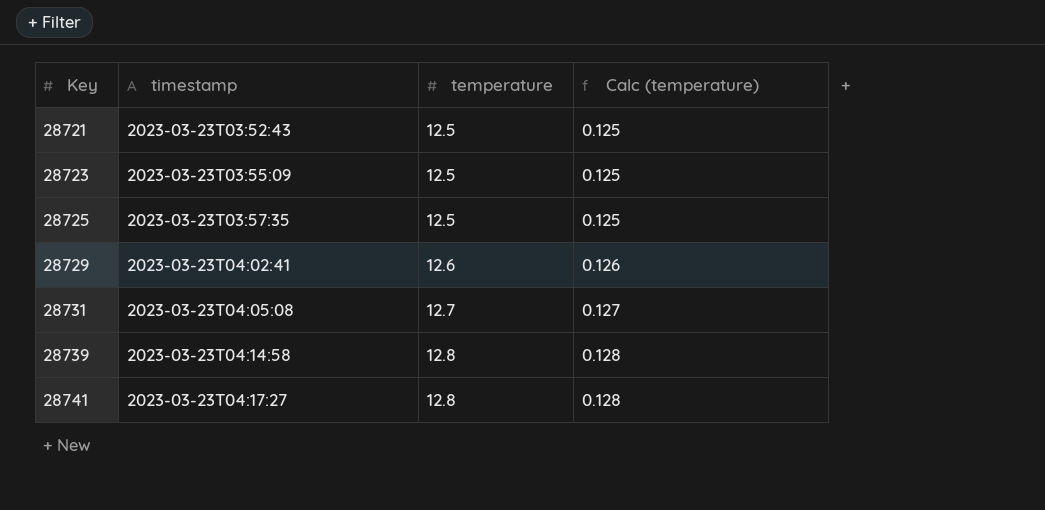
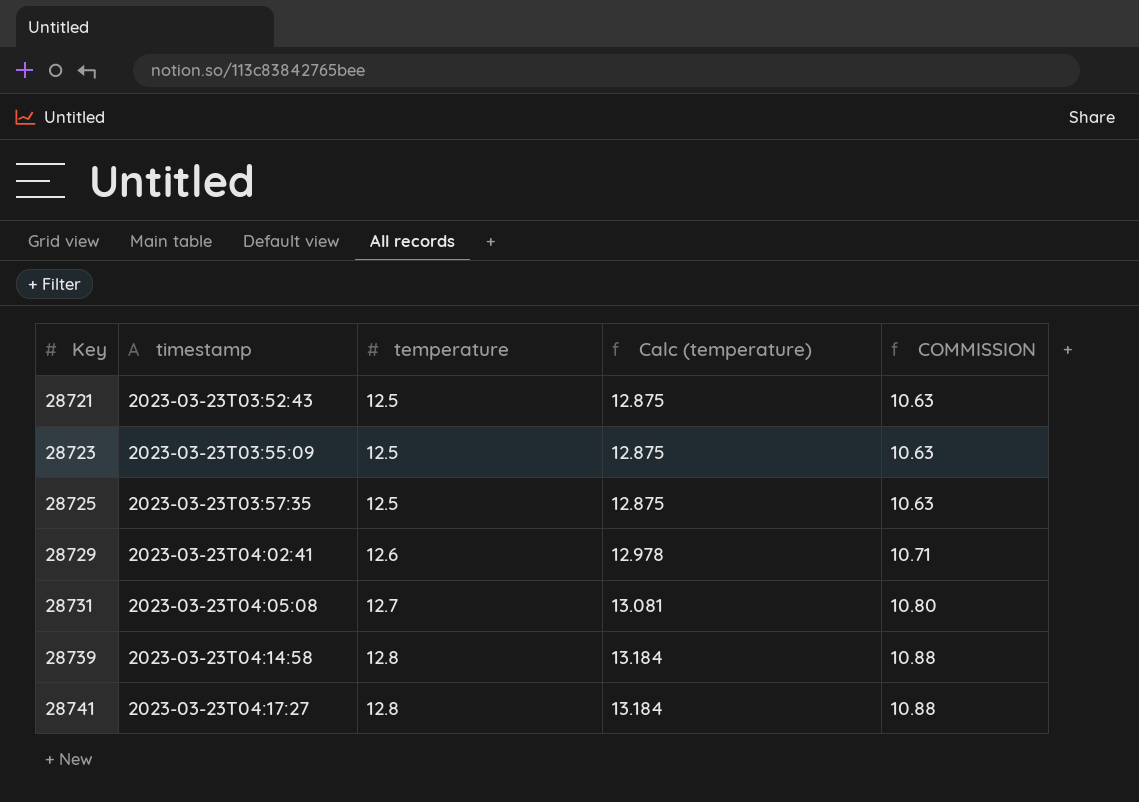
column Calc (temperature) | formula: [temperature] * 0.01 -> [temperature] * 1.03
column COMMISSION | formula: none -> [temperature] * 0.85

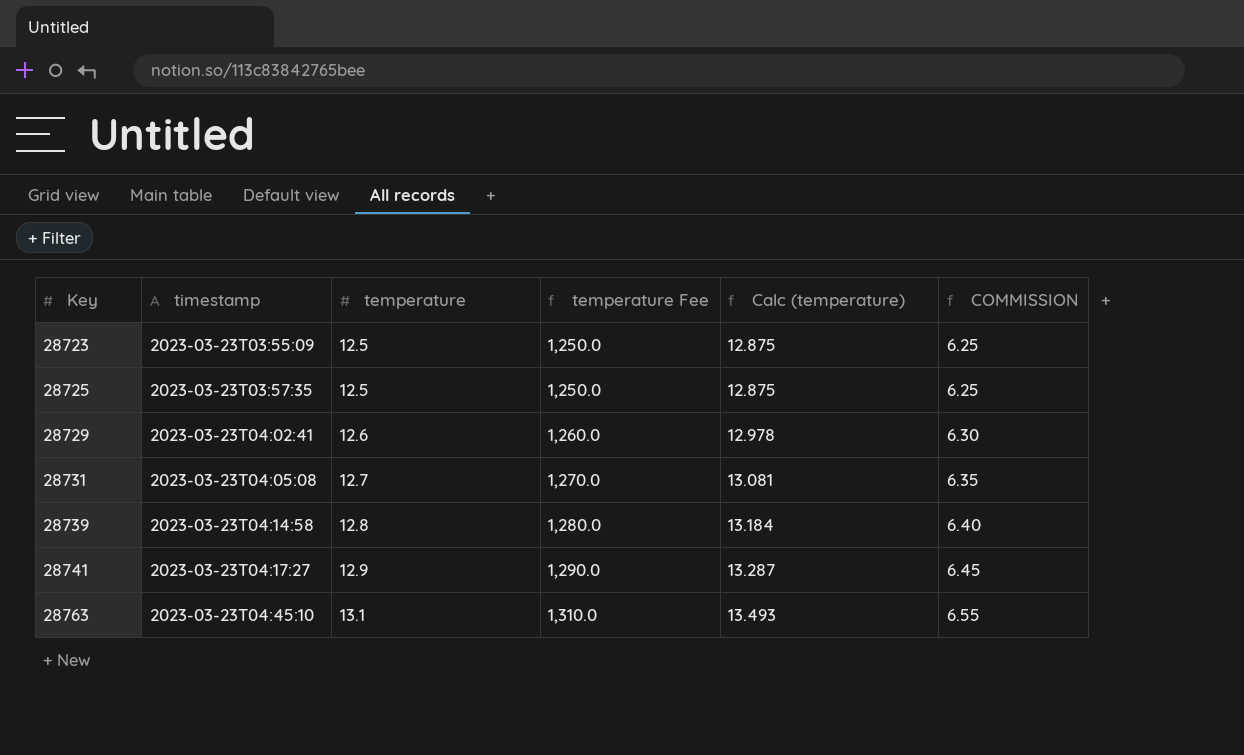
column temperature Fee | formula: none -> [temperature] * 100
column COMMISSION | formula: [temperature] * 0.85 -> [temperature] * 0.5
row 28721: 2023-03-23T03:52:43 | 12.5 | 12.875 | 10.63 -> none
28741 | temperature: 12.8 -> 12.9
28741 | Calc (temperature): 13.184 -> 13.287
row 28763: none -> 2023-03-23T04:45:10 | 13.1 | 1,310.0 | 13.493 | 6.55

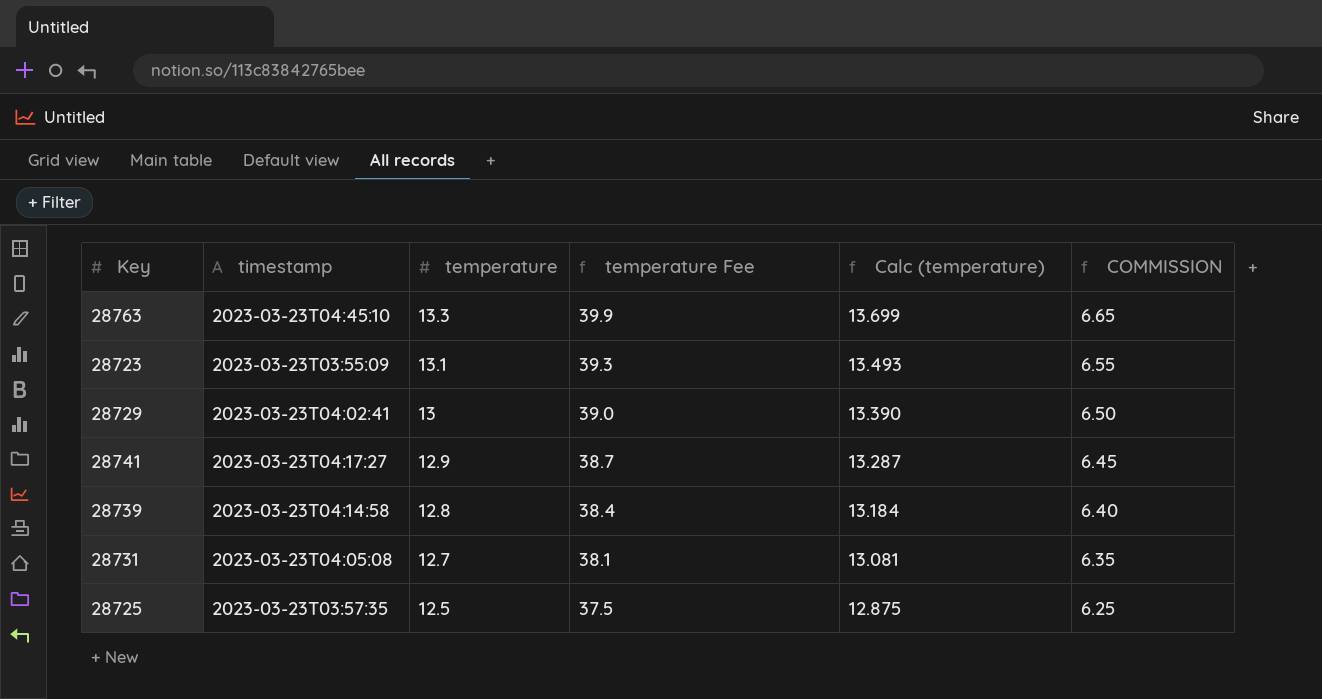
row order: Key ascending -> temperature descending
column temperature Fee | formula: [temperature] * 100 -> [temperature] * 3
28763 | temperature: 13.1 -> 13.3
28763 | Calc (temperature): 13.493 -> 13.699
28763 | COMMISSION: 6.55 -> 6.65
28723 | temperature: 12.5 -> 13.1
28723 | Calc (temperature): 12.875 -> 13.493
28723 | COMMISSION: 6.25 -> 6.55
28729 | temperature: 12.6 -> 13
28729 | Calc (temperature): 12.978 -> 13.390
28729 | COMMISSION: 6.30 -> 6.50

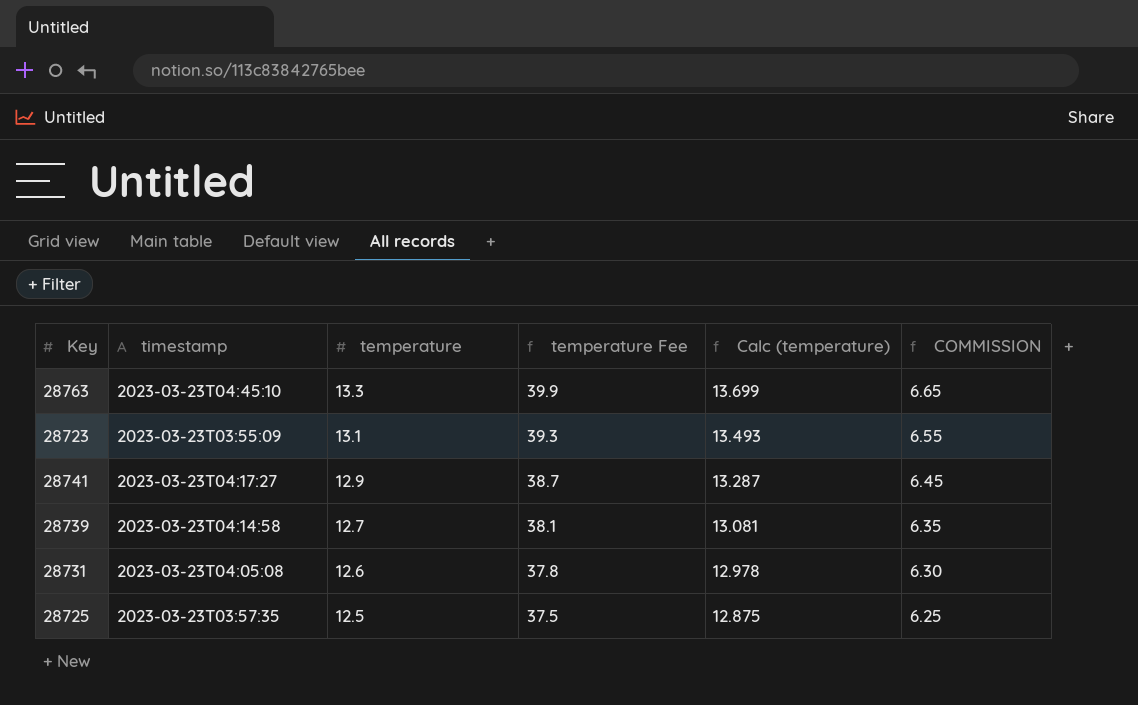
row 28729: 2023-03-23T04:02:41 | 13 | 39.0 | 13.390 | 6.50 -> none
28739 | temperature: 12.8 -> 12.7
28739 | temperature Fee: 38.4 -> 38.1
28739 | Calc (temperature): 13.184 -> 13.081
28739 | COMMISSION: 6.40 -> 6.35
28731 | temperature: 12.7 -> 12.6
28731 | temperature Fee: 38.1 -> 37.8
28731 | Calc (temperature): 13.081 -> 12.978
28731 | COMMISSION: 6.35 -> 6.30

